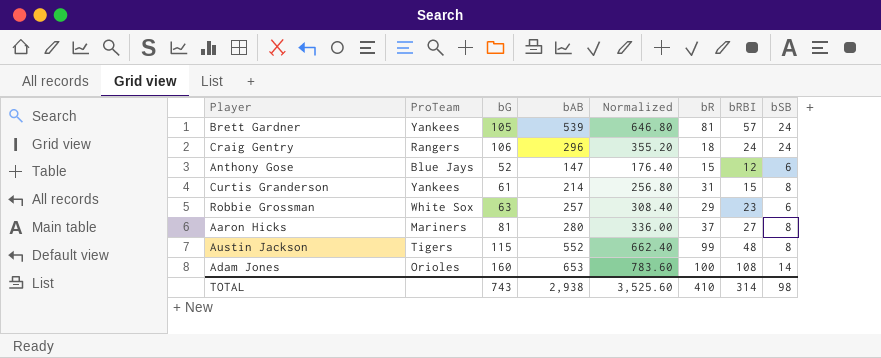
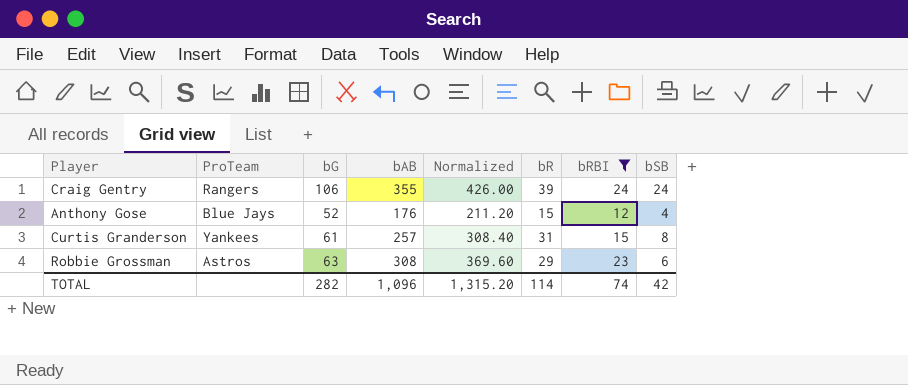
filter: none -> bRBI <= 24
Craig Gentry | bAB: 296 -> 355
Craig Gentry | Normalized: 355.20 -> 426.00
Craig Gentry | bR: 18 -> 39
Anthony Gose | bAB: 147 -> 176
Anthony Gose | Normalized: 176.40 -> 211.20
Anthony Gose | bSB: 6 -> 4
Curtis Granderson | bAB: 214 -> 257
Curtis Granderson | Normalized: 256.80 -> 308.40
Robbie Grossman | ProTeam: White Sox -> Astros
Robbie Grossman | bAB: 257 -> 308
Robbie Grossman | Normalized: 308.40 -> 369.60
TOTAL | bG: 743 -> 282
TOTAL | bAB: 2,938 -> 1,096
TOTAL | Normalized: 3,525.60 -> 1,315.20
TOTAL | bR: 410 -> 114
TOTAL | bRBI: 314 -> 74
TOTAL | bSB: 98 -> 42

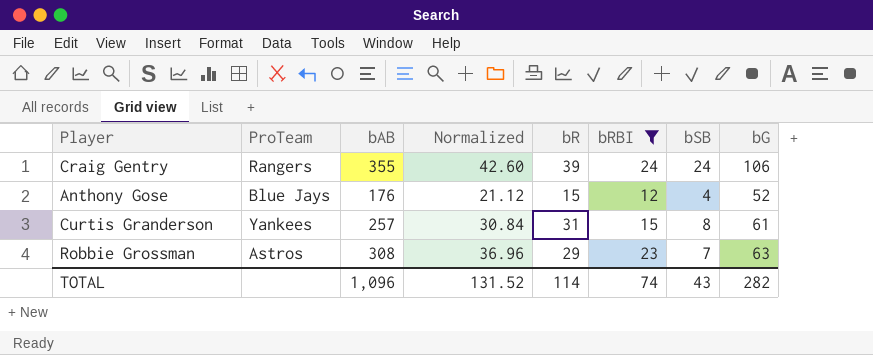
column Normalized | formula: [bAB] * 1.2 -> [bAB] * 0.12
column bG | position: 3 -> 8
Robbie Grossman | bSB: 6 -> 7
TOTAL | Normalized: 1,315.20 -> 131.52
TOTAL | bSB: 42 -> 43

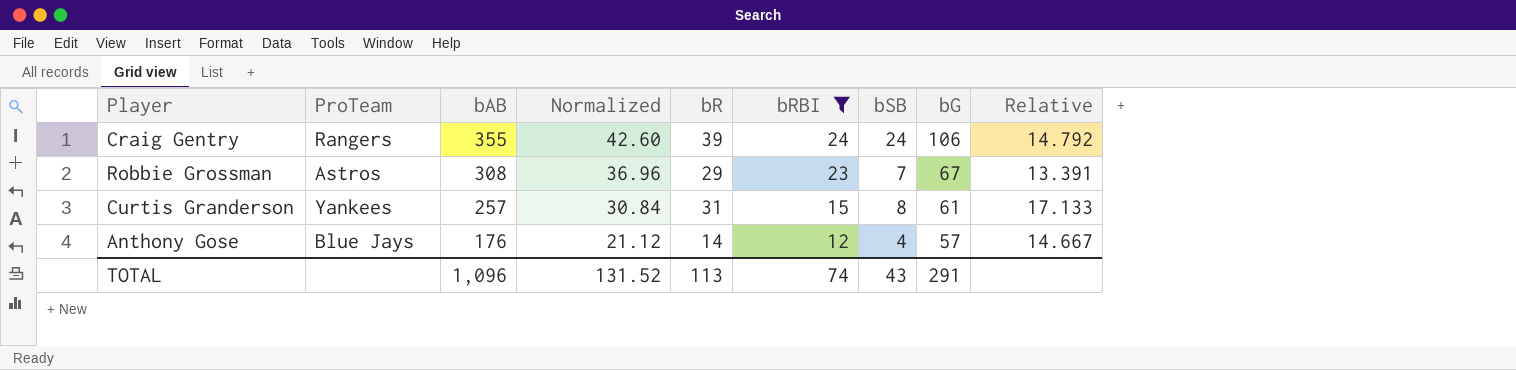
row order: none -> bAB descending
column Relative | formula: none -> [bAB] / [bRBI]
Robbie Grossman | bG: 63 -> 67
Anthony Gose | bR: 15 -> 14
Anthony Gose | bG: 52 -> 57
TOTAL | bR: 114 -> 113
TOTAL | bG: 282 -> 291

